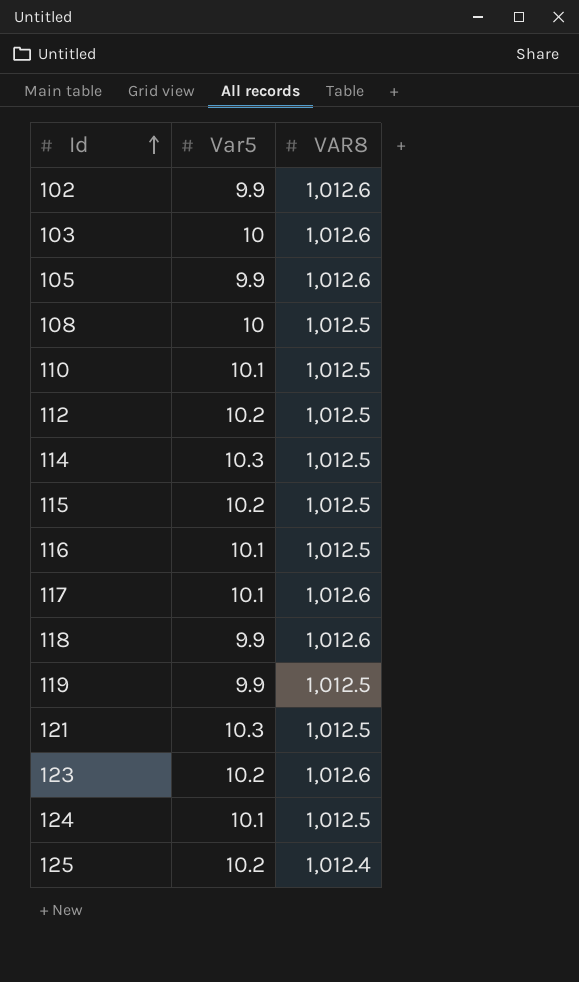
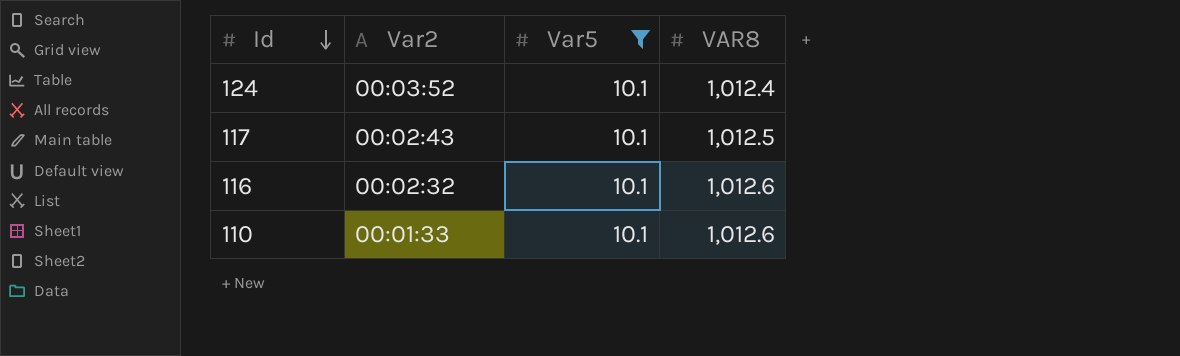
filter: none -> Var5 = 10.1
row order: Id ascending -> Id descending
column Var2 | position: none -> 2
124 | VAR8: 1,012.5 -> 1,012.4
117 | VAR8: 1,012.6 -> 1,012.5
116 | VAR8: 1,012.5 -> 1,012.6
110 | VAR8: 1,012.5 -> 1,012.6

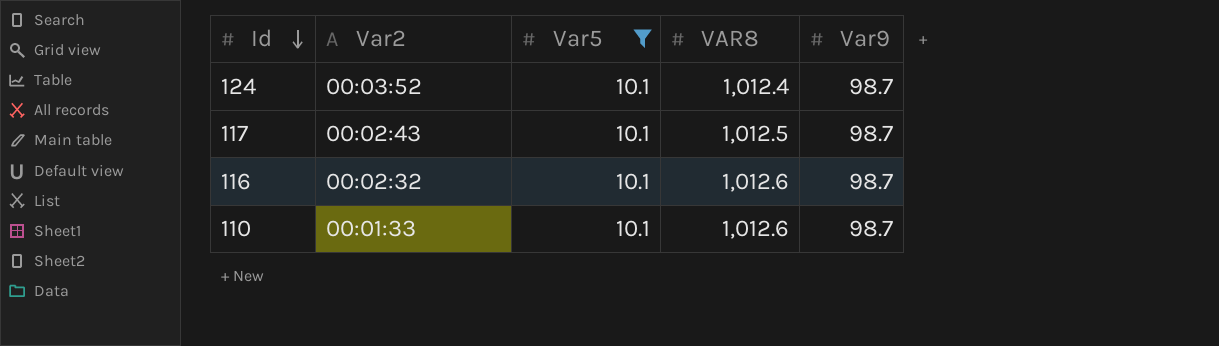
column Var9 | position: none -> 5

